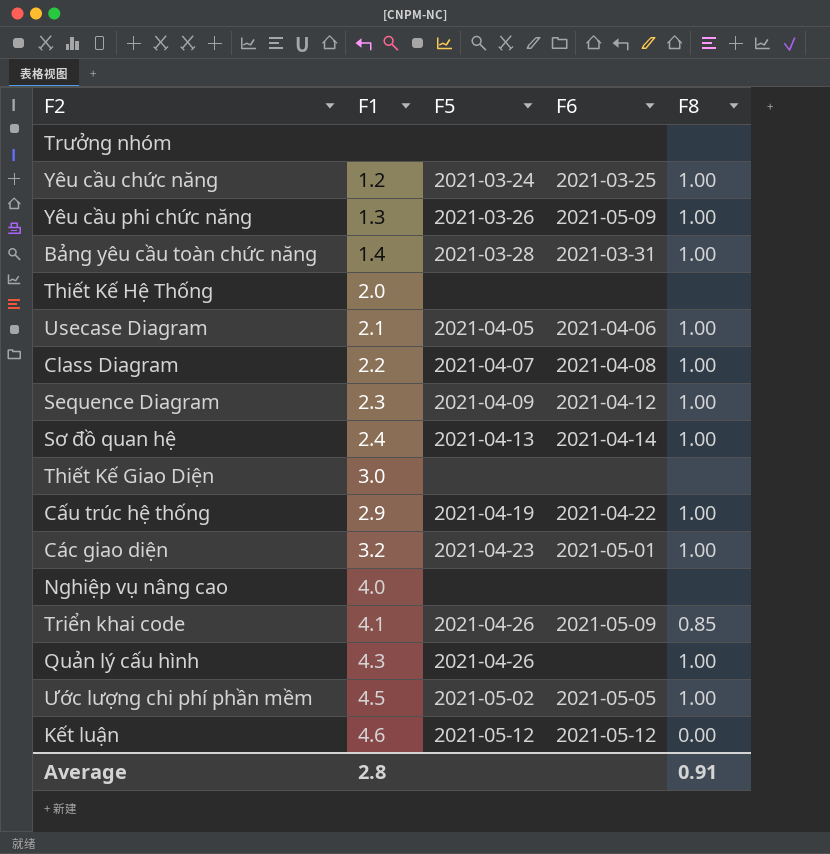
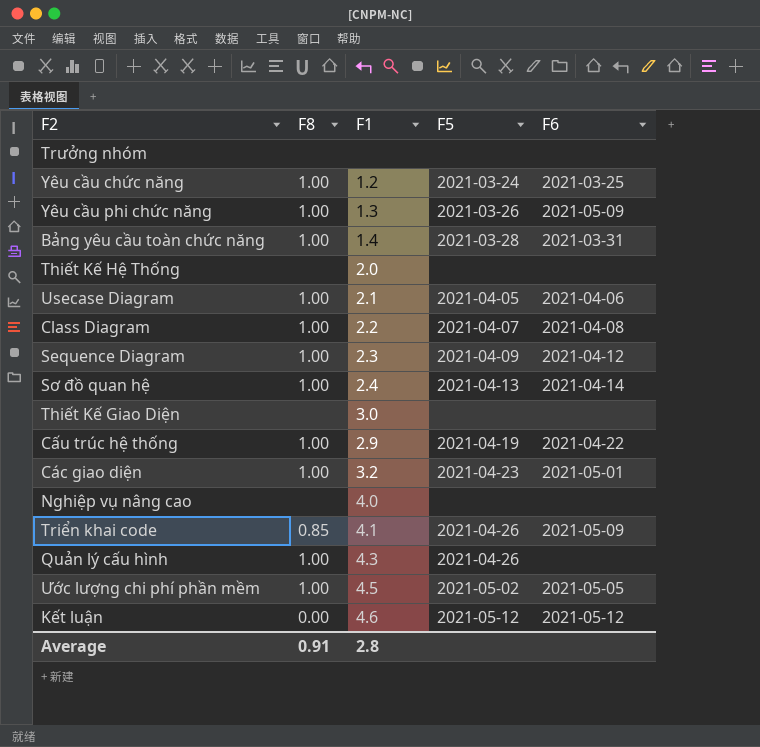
column F8 | position: 5 -> 2

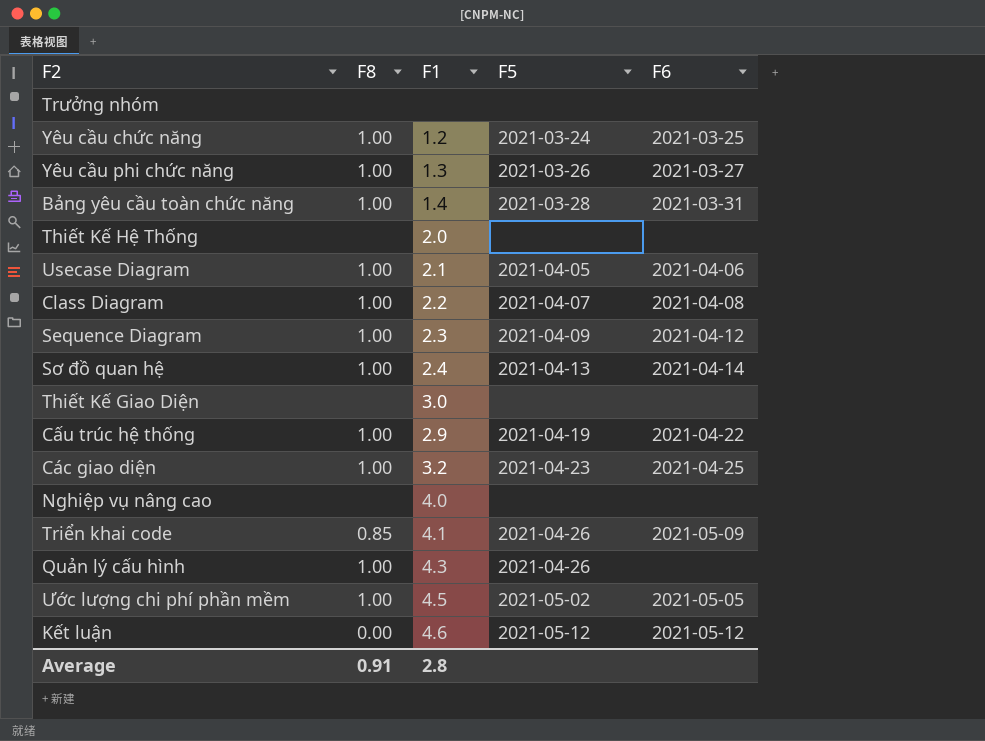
Yêu cầu phi chức năng | F6: 2021-05-09 -> 2021-03-27
Các giao diện | F6: 2021-05-01 -> 2021-04-25

